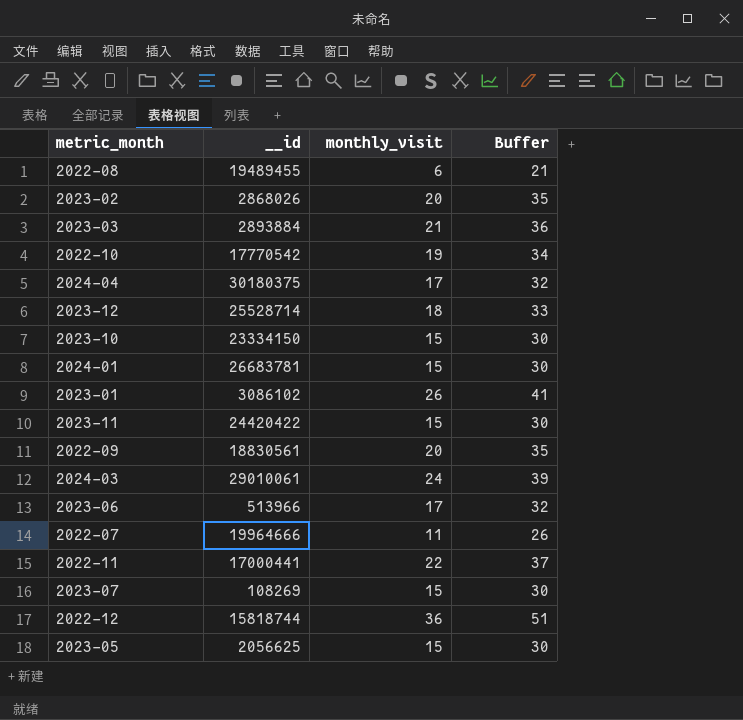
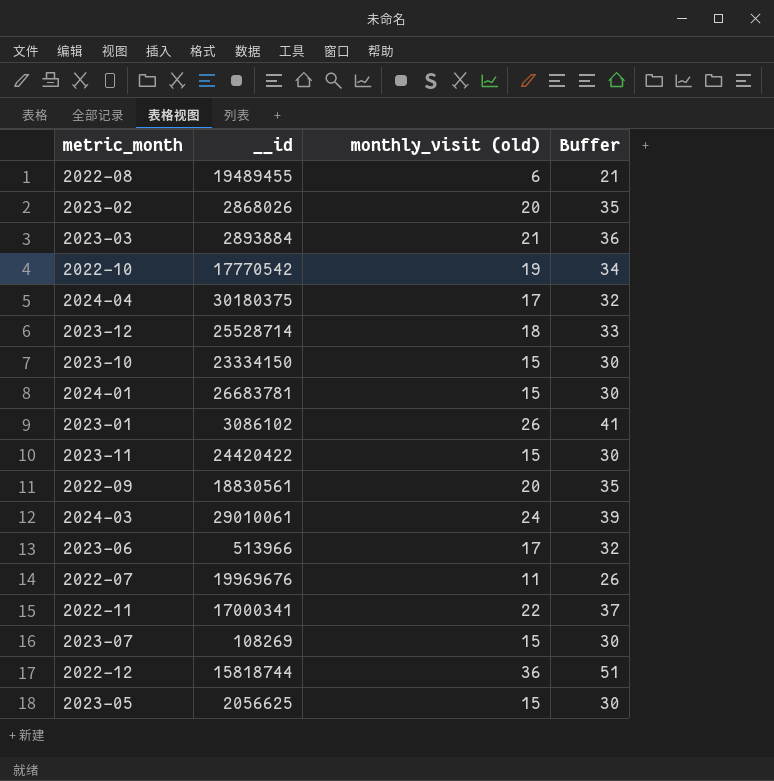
column name: monthly_visit -> monthly_visit (old)
2022-07 | __id: 19964666 -> 19969676
2022-11 | __id: 17000441 -> 17000341

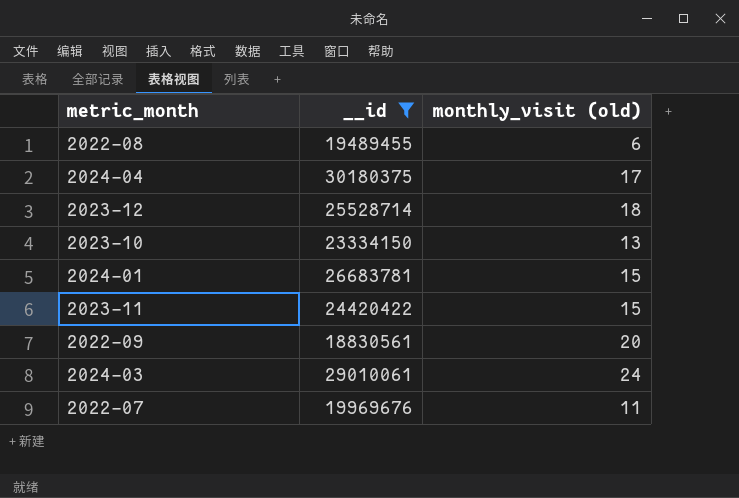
filter: none -> __id >= 18830561
column Buffer | formula: [monthly_visit (old)] + 15 -> none
2023-10 | monthly_visit (old): 15 -> 13

